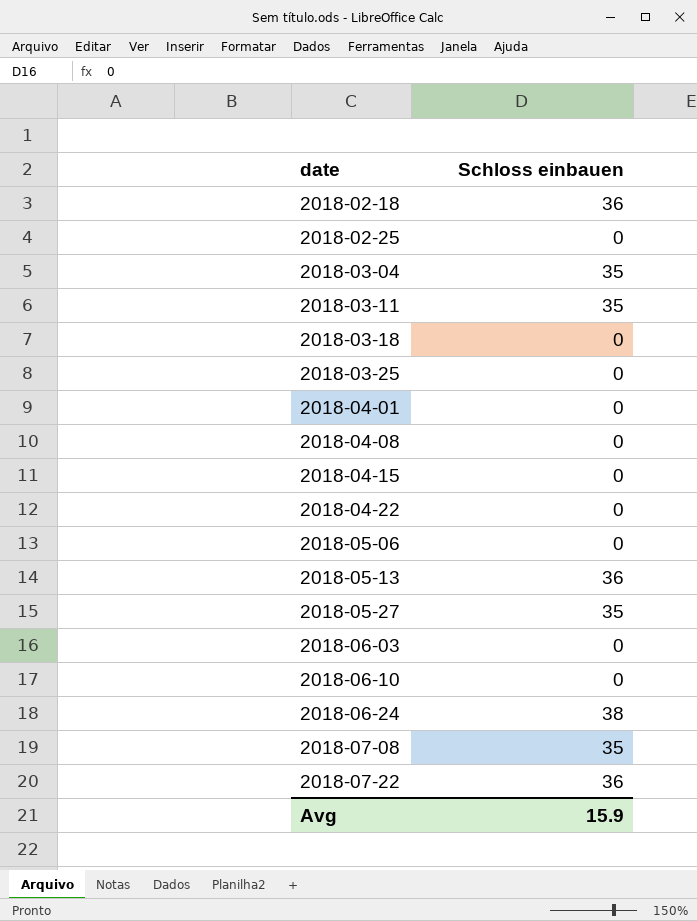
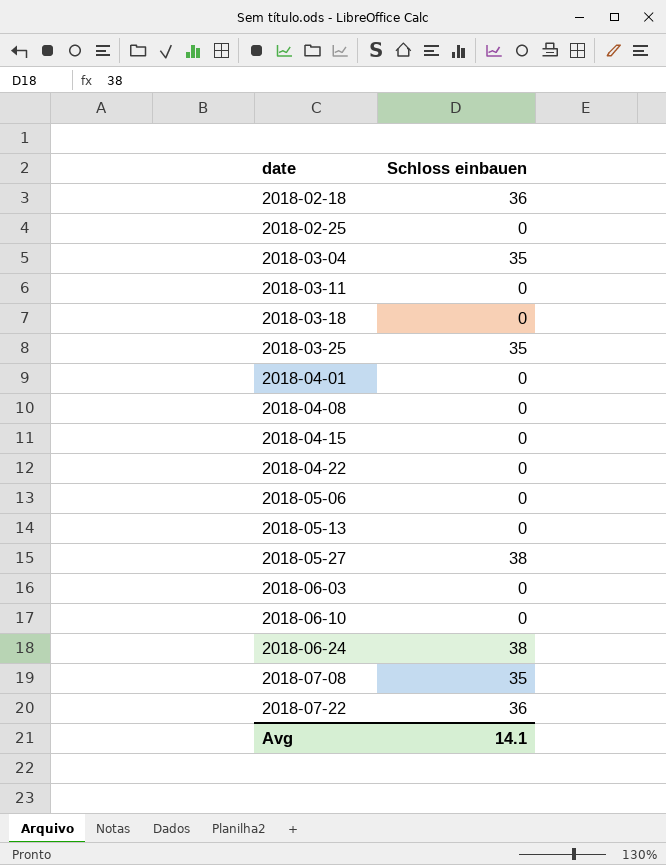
2018-03-11 | Schloss einbauen: 35 -> 0
2018-03-25 | Schloss einbauen: 0 -> 35
2018-05-13 | Schloss einbauen: 36 -> 0
2018-05-27 | Schloss einbauen: 35 -> 38
Avg | Schloss einbauen: 15.9 -> 14.1

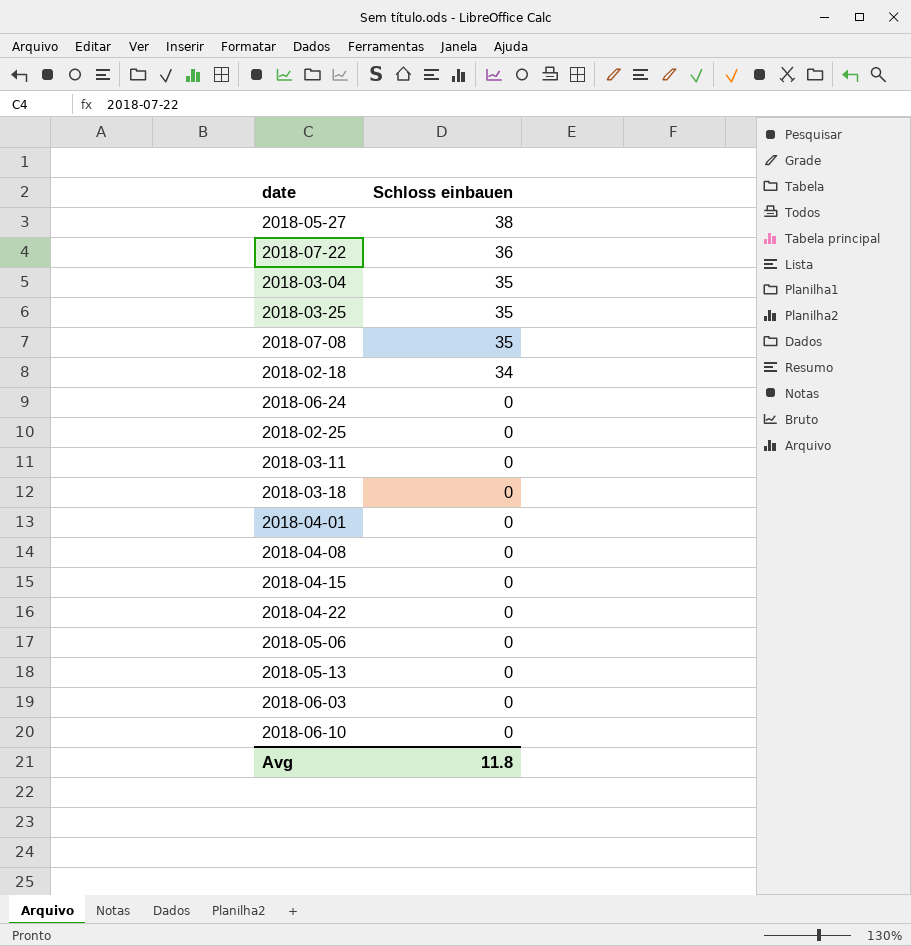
row order: date ascending -> Schloss einbauen descending
2018-02-18 | Schloss einbauen: 36 -> 34
2018-06-24 | Schloss einbauen: 38 -> 0
Avg | Schloss einbauen: 14.1 -> 11.8

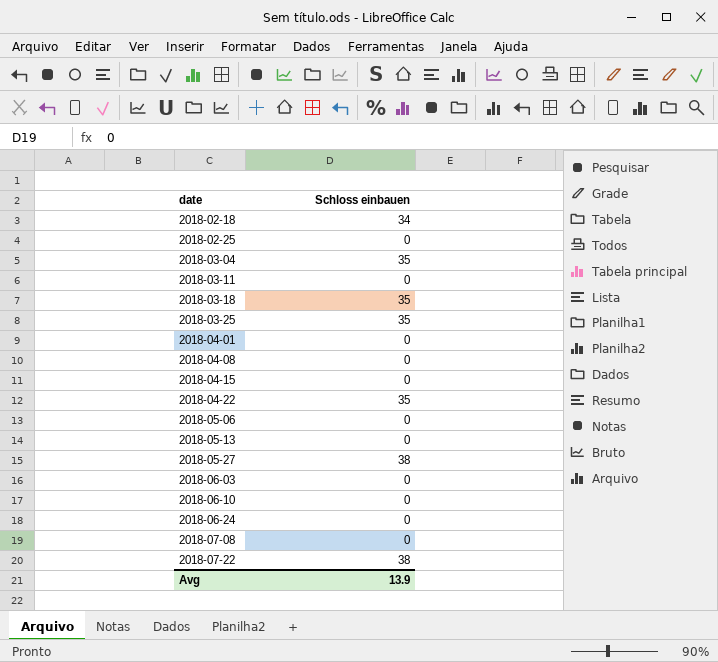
row order: Schloss einbauen descending -> date ascending
2018-03-18 | Schloss einbauen: 0 -> 35
2018-04-22 | Schloss einbauen: 0 -> 35
2018-07-08 | Schloss einbauen: 35 -> 0
2018-07-22 | Schloss einbauen: 36 -> 38
Avg | Schloss einbauen: 11.8 -> 13.9

